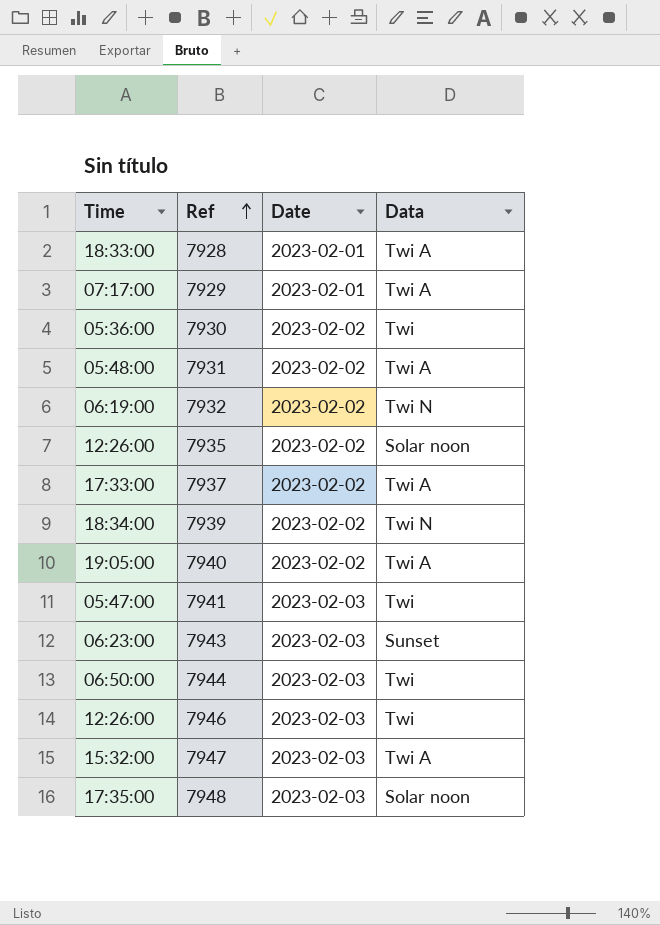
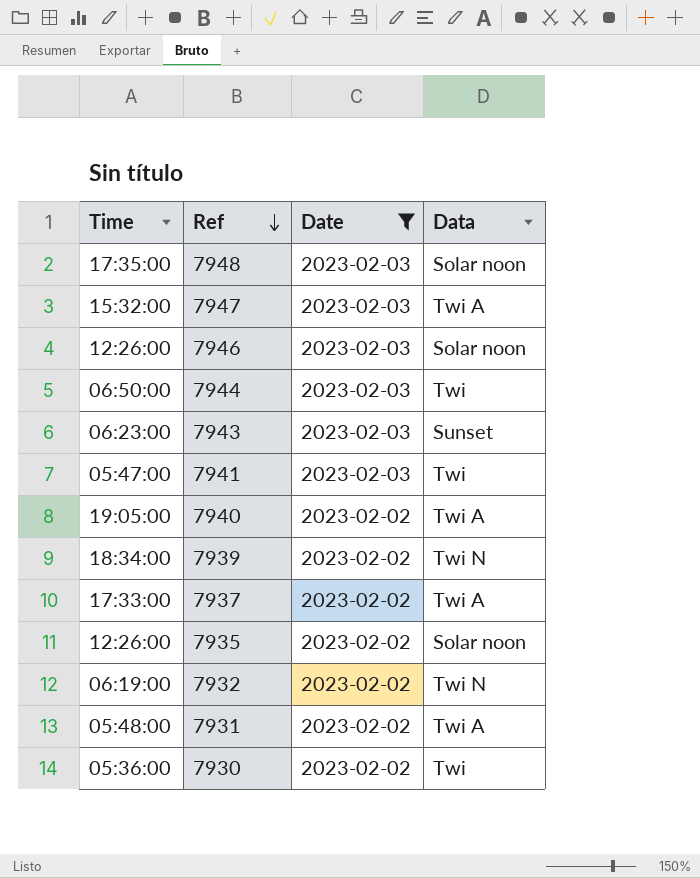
filter: none -> Date != 2023-02-01
row order: Ref ascending -> Ref descending
7946 | Data: Twi -> Solar noon

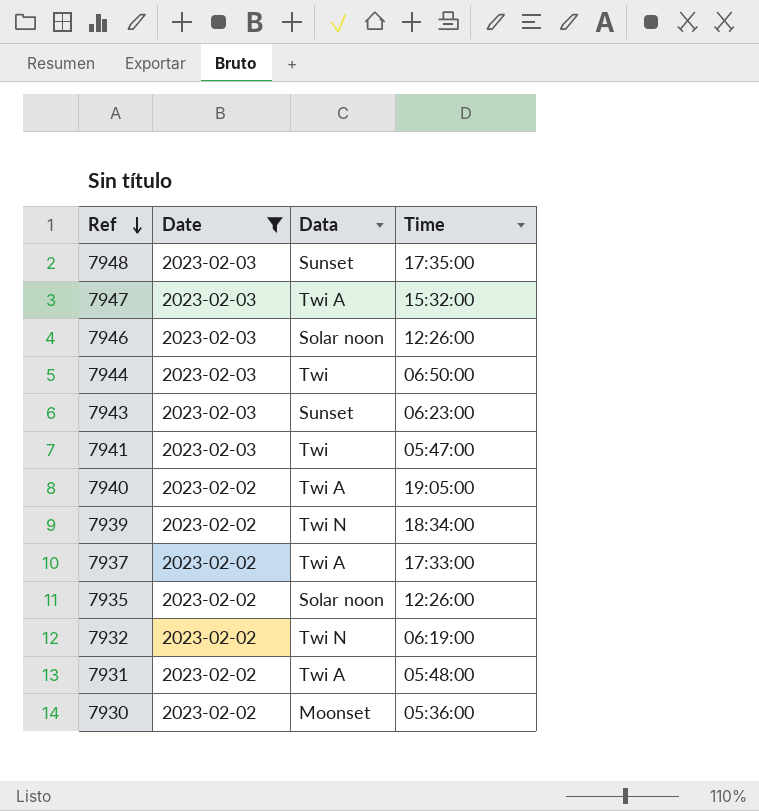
column Time | position: 1 -> 4
7948 | Data: Solar noon -> Sunset
7930 | Data: Twi -> Moonset

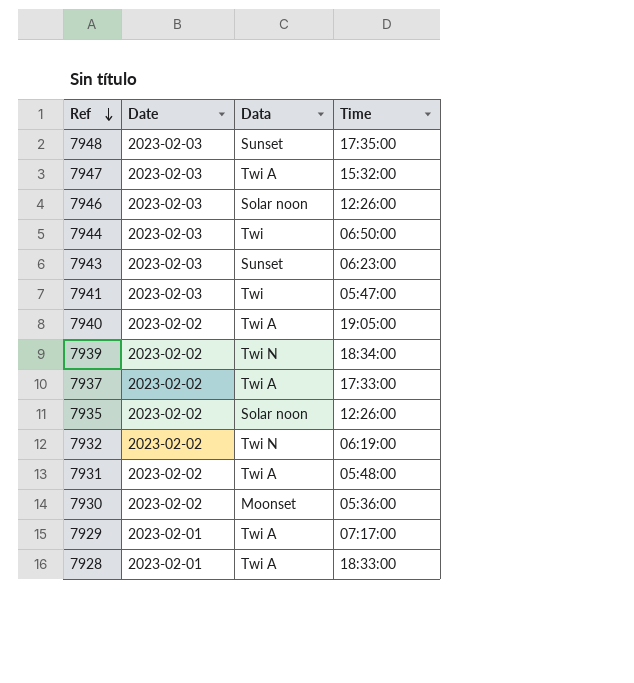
filter: Date != 2023-02-01 -> none

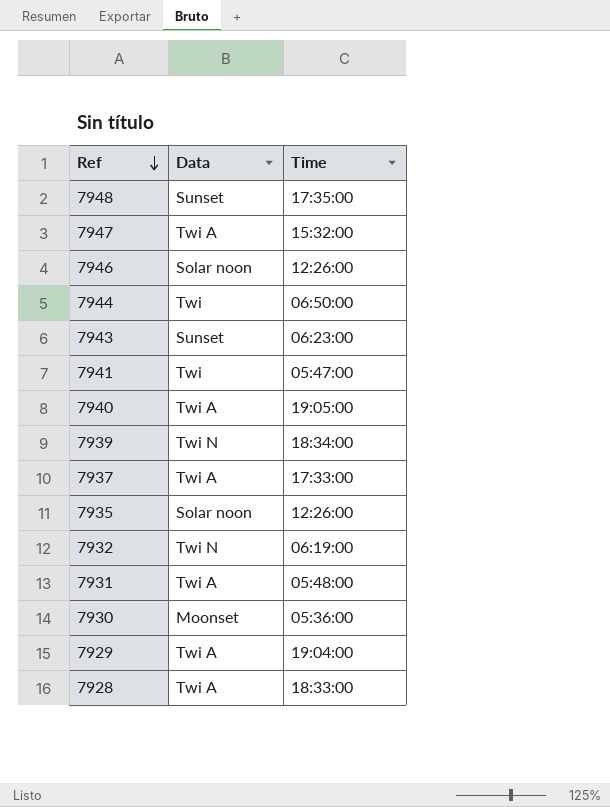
column Date | position: 2 -> none
7929 | Time: 07:17:00 -> 19:04:00

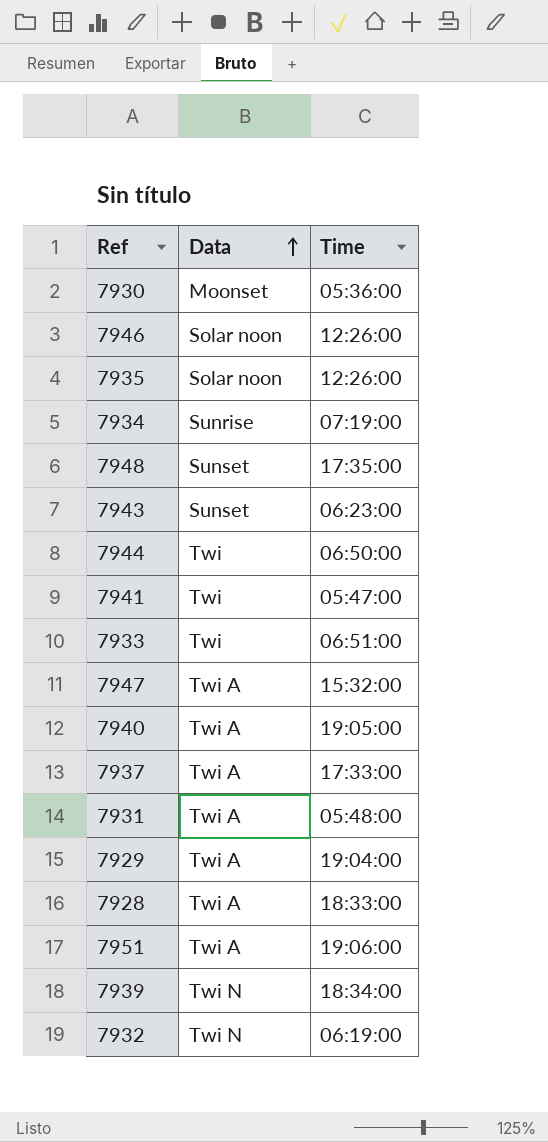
row order: Ref descending -> Data ascending
row 7934: none -> Sunrise | 07:19:00
row 7933: none -> Twi | 06:51:00
row 7951: none -> Twi A | 19:06:00

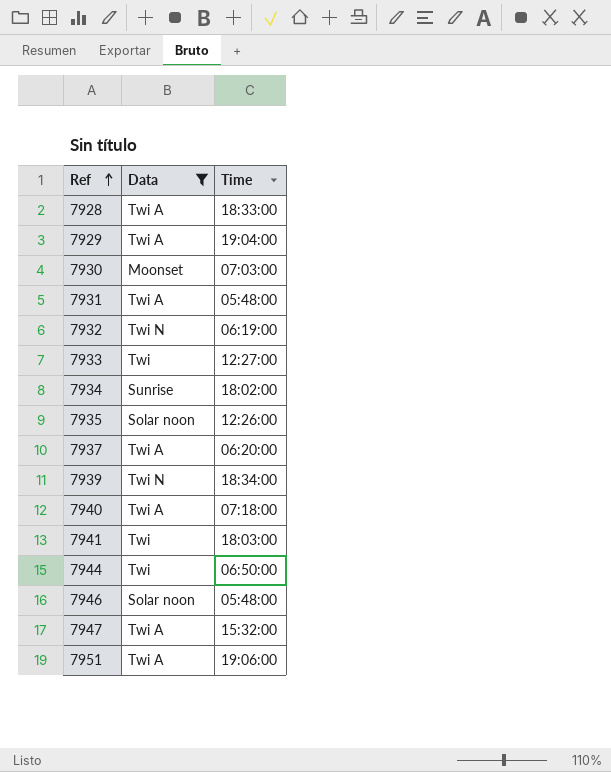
filter: none -> Data != Sunset
row order: Data ascending -> Ref ascending
7930 | Time: 05:36:00 -> 07:03:00
7933 | Time: 06:51:00 -> 12:27:00
7934 | Time: 07:19:00 -> 18:02:00
7937 | Time: 17:33:00 -> 06:20:00
7940 | Time: 19:05:00 -> 07:18:00
7941 | Time: 05:47:00 -> 18:03:00
7946 | Time: 12:26:00 -> 05:48:00

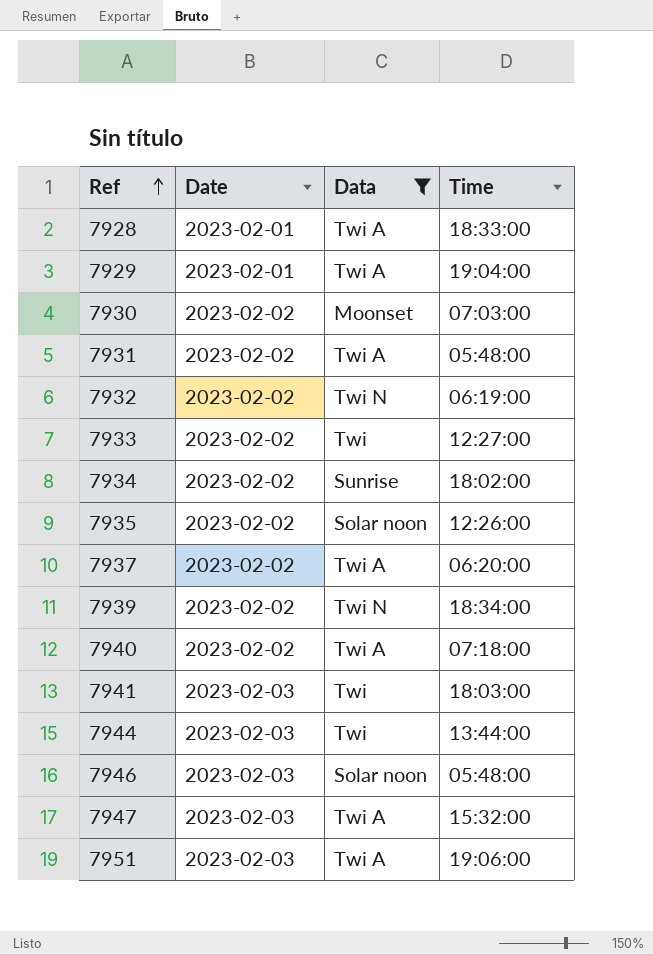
column Date | position: none -> 2
7944 | Time: 06:50:00 -> 13:44:00

